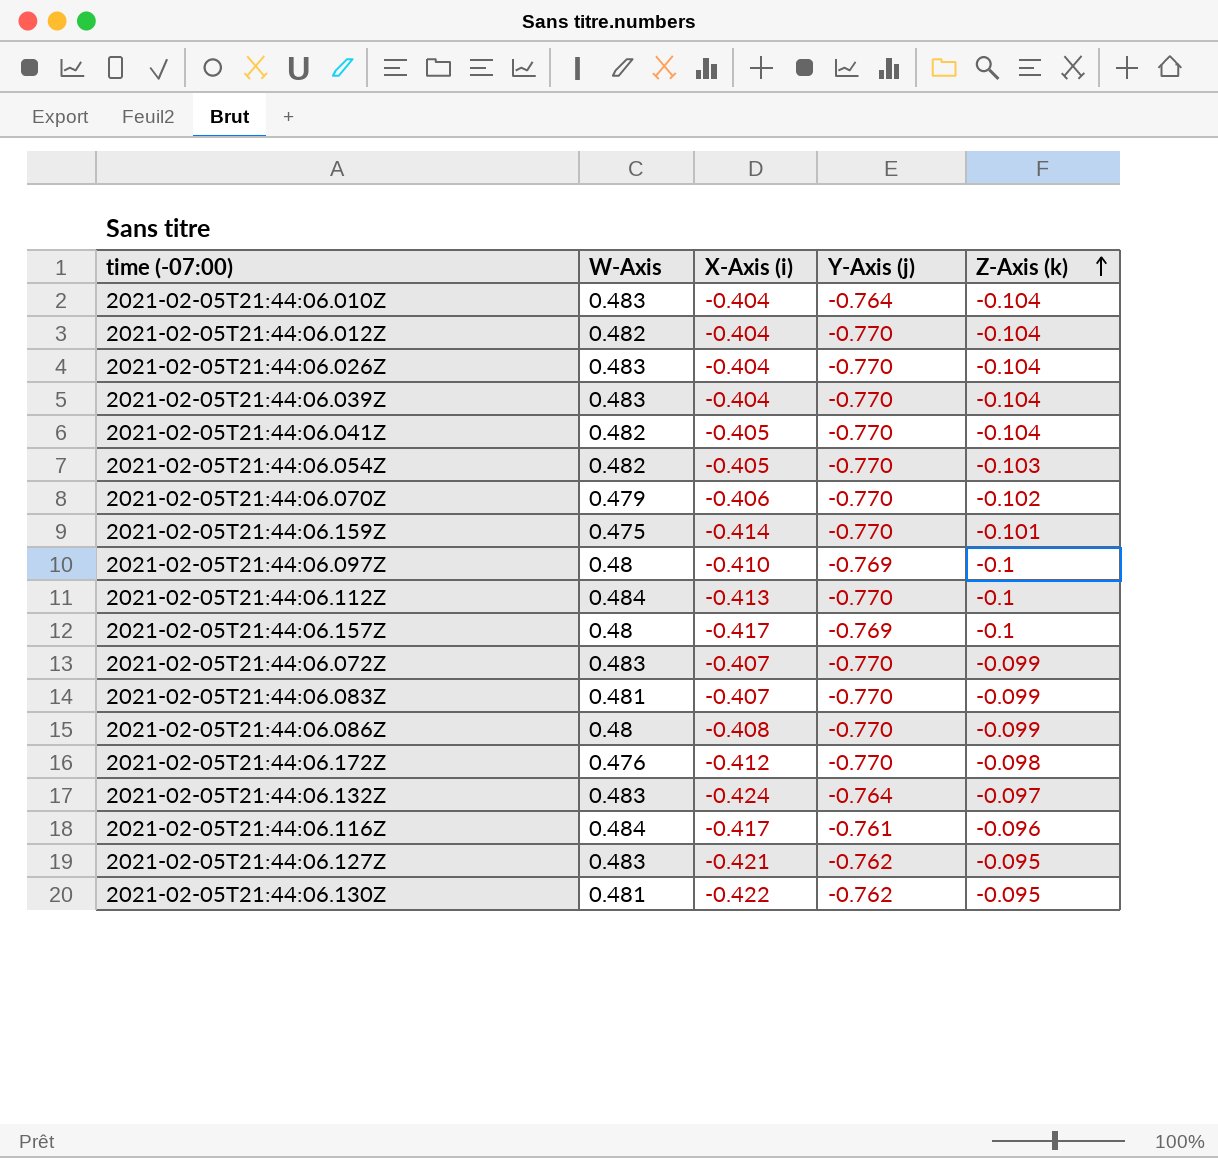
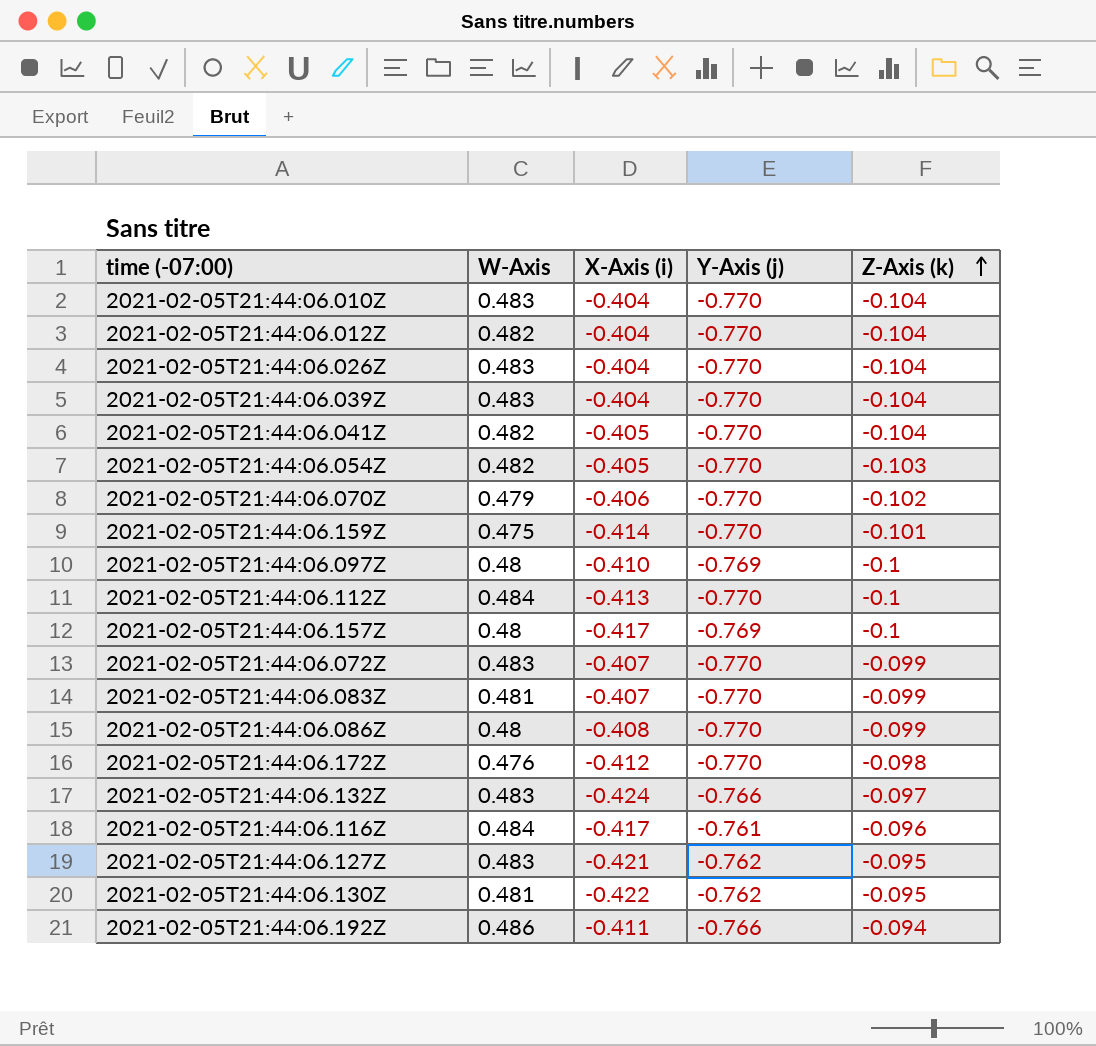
2021-02-05T21:44:06.010Z | Y-Axis (j): -0.764 -> -0.770
2021-02-05T21:44:06.132Z | Y-Axis (j): -0.764 -> -0.766
row 2021-02-05T21:44:06.192Z: none -> 0.486 | -0.411 | -0.766 | -0.094

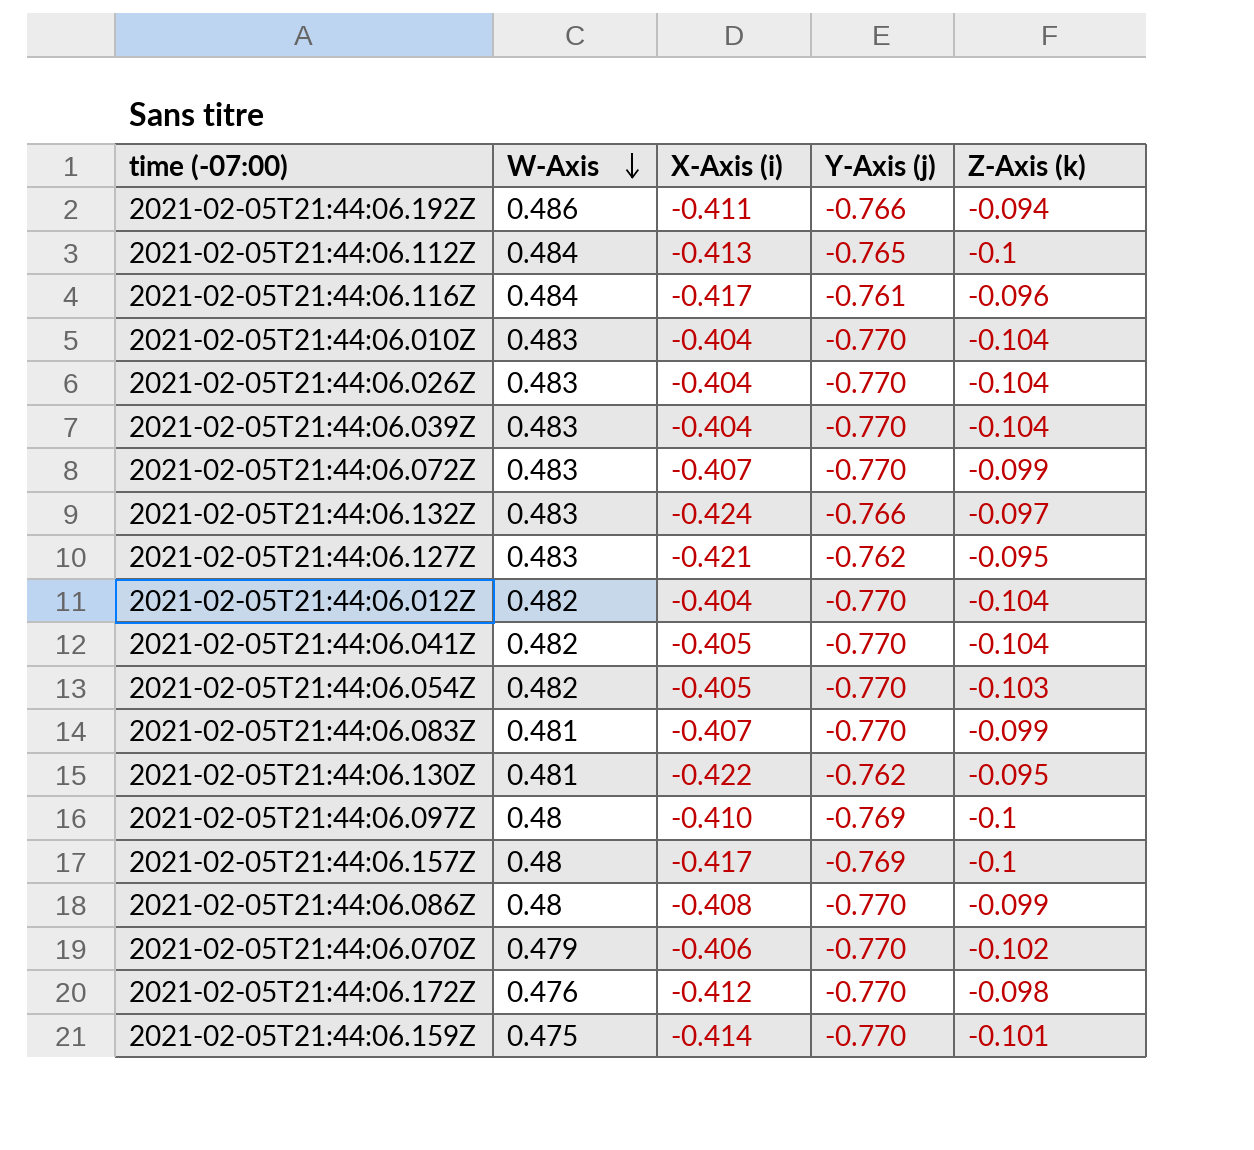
row order: Z-Axis (k) ascending -> W-Axis descending
2021-02-05T21:44:06.112Z | Y-Axis (j): -0.770 -> -0.765

